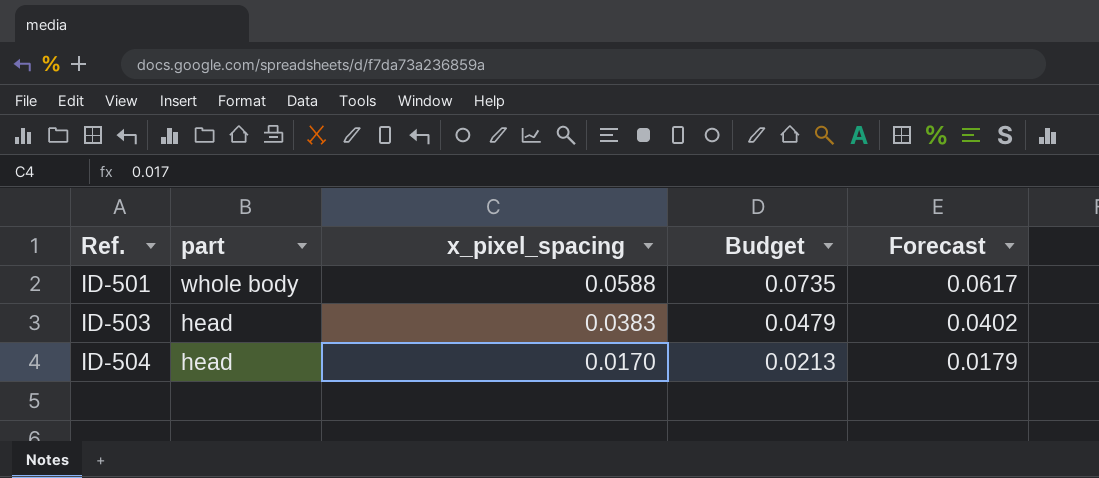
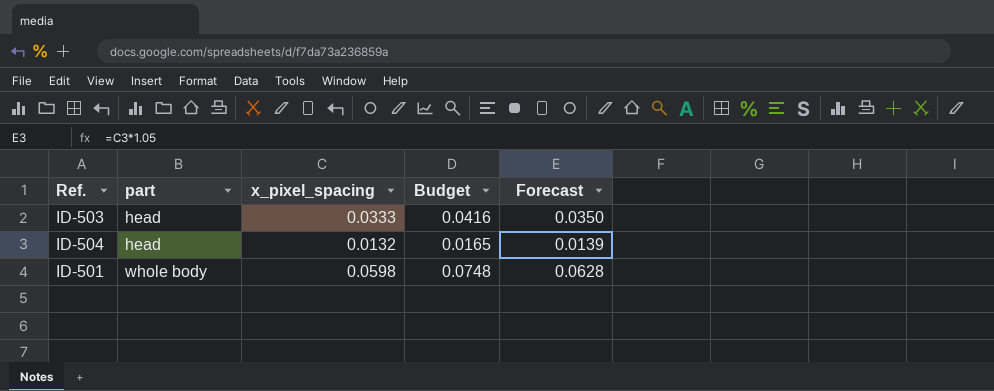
row order: Ref. ascending -> part ascending
ID-503 | x_pixel_spacing: 0.0383 -> 0.0333
ID-503 | Budget: 0.0479 -> 0.0416
ID-503 | Forecast: 0.0402 -> 0.0350
ID-504 | x_pixel_spacing: 0.0170 -> 0.0132
ID-504 | Budget: 0.0213 -> 0.0165
ID-504 | Forecast: 0.0179 -> 0.0139
ID-501 | x_pixel_spacing: 0.0588 -> 0.0598
ID-501 | Budget: 0.0735 -> 0.0748
ID-501 | Forecast: 0.0617 -> 0.0628

